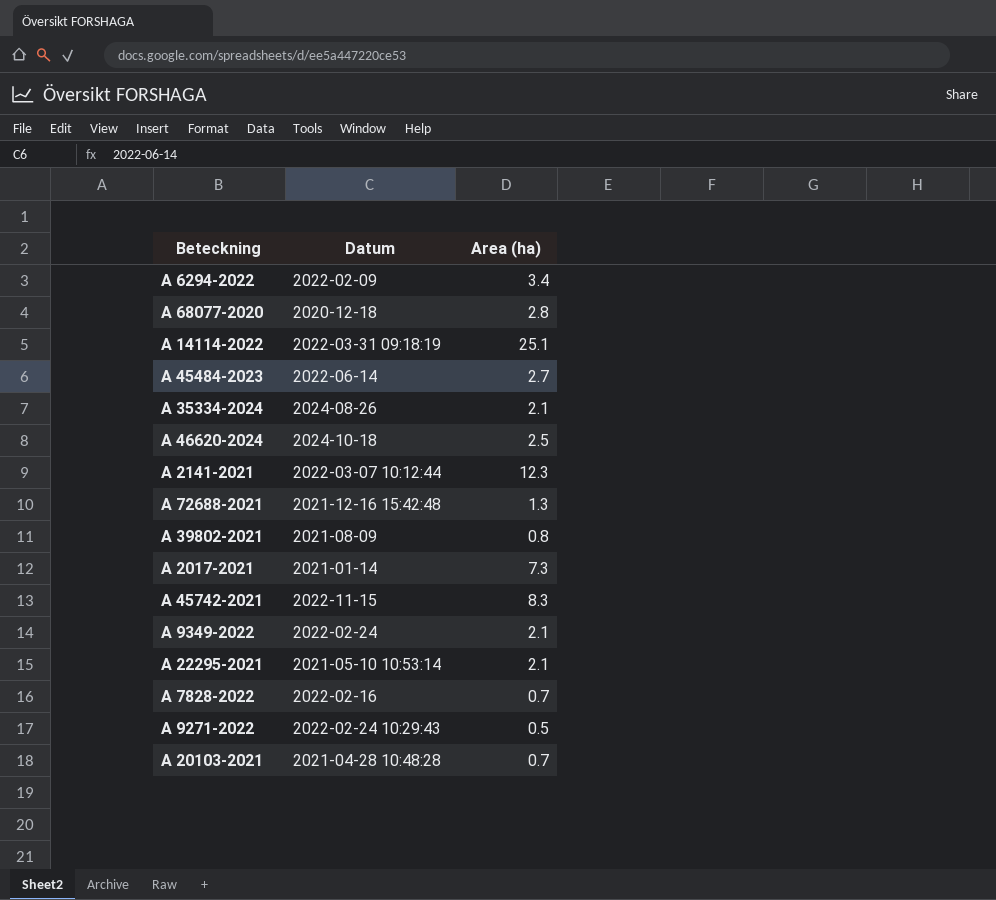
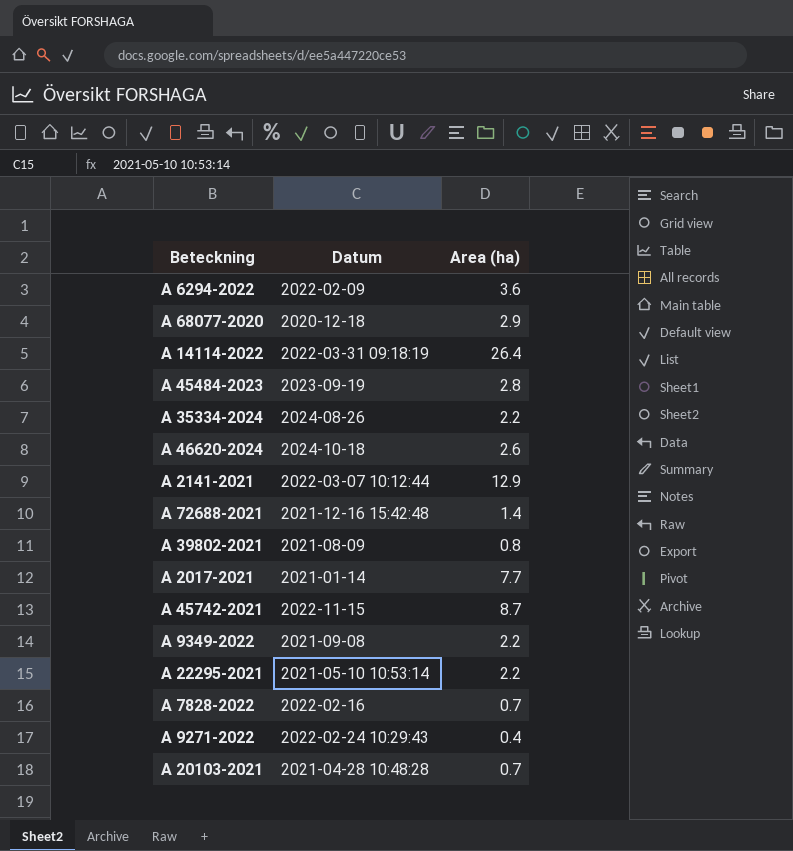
A 6294-2022 | Area (ha): 3.4 -> 3.6
A 68077-2020 | Area (ha): 2.8 -> 2.9
A 14114-2022 | Area (ha): 25.1 -> 26.4
A 45484-2023 | Datum: 2022-06-14 -> 2023-09-19
A 45484-2023 | Area (ha): 2.7 -> 2.8
A 35334-2024 | Area (ha): 2.1 -> 2.2
A 46620-2024 | Area (ha): 2.5 -> 2.6
A 2141-2021 | Area (ha): 12.3 -> 12.9
A 72688-2021 | Area (ha): 1.3 -> 1.4
A 2017-2021 | Area (ha): 7.3 -> 7.7
A 45742-2021 | Area (ha): 8.3 -> 8.7
A 9349-2022 | Datum: 2022-02-24 -> 2021-09-08
A 9349-2022 | Area (ha): 2.1 -> 2.2
A 22295-2021 | Area (ha): 2.1 -> 2.2
A 9271-2022 | Area (ha): 0.5 -> 0.4

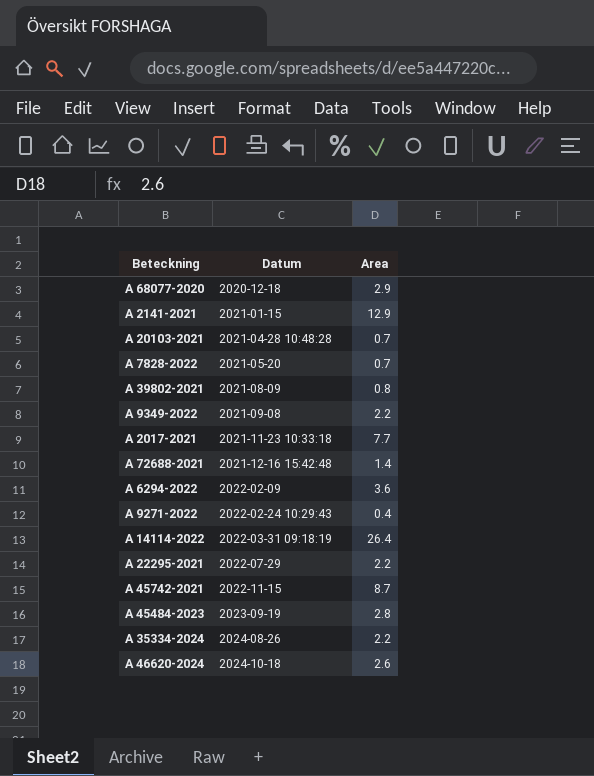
row order: none -> Datum ascending
column name: Area (ha) -> Area
A 2141-2021 | Datum: 2022-03-07 10:12:44 -> 2021-01-15
A 7828-2022 | Datum: 2022-02-16 -> 2021-05-20
A 2017-2021 | Datum: 2021-01-14 -> 2021-11-23 10:33:18
A 22295-2021 | Datum: 2021-05-10 10:53:14 -> 2022-07-29

